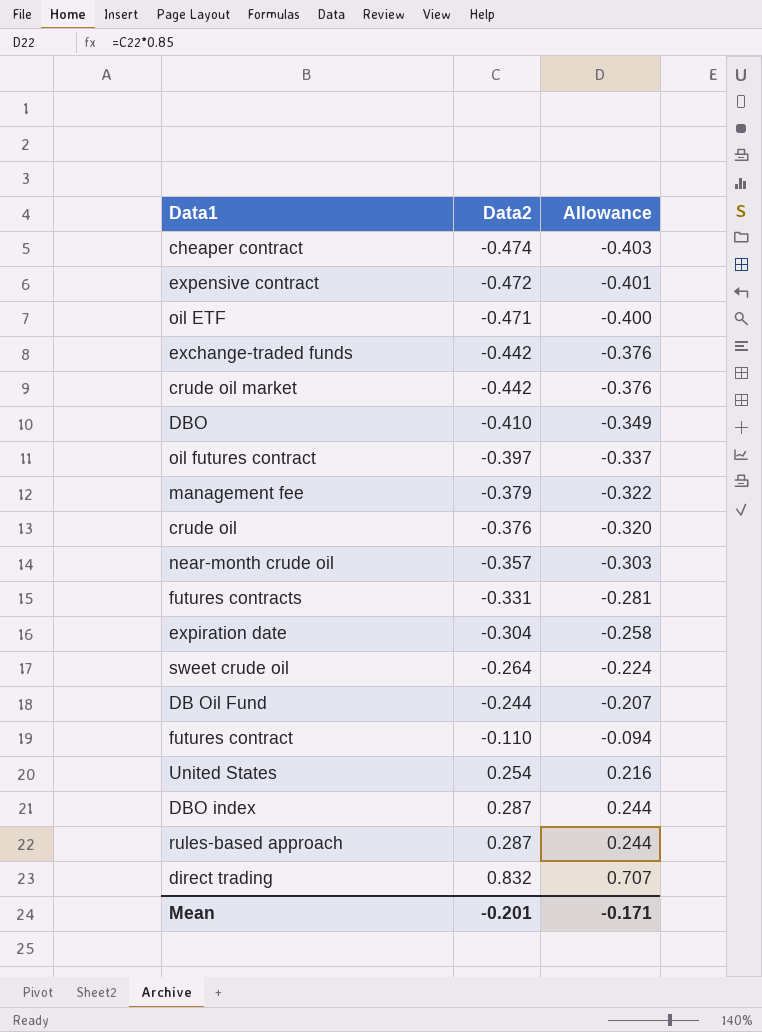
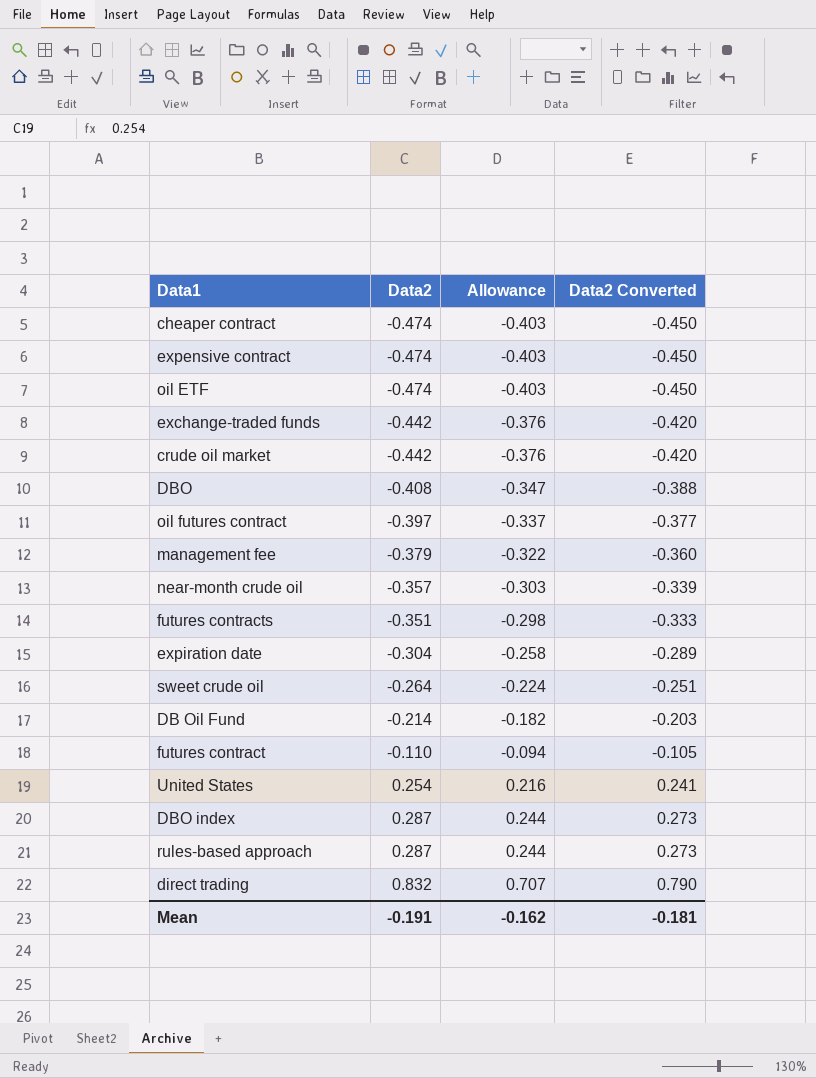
column Data2 Converted | formula: none -> [Data2] * 0.95
row crude oil: -0.376 | -0.320 -> none
expensive contract | Data2: -0.472 -> -0.474
expensive contract | Allowance: -0.401 -> -0.403
oil ETF | Data2: -0.471 -> -0.474
oil ETF | Allowance: -0.400 -> -0.403
DBO | Data2: -0.410 -> -0.408
DBO | Allowance: -0.349 -> -0.347
futures contracts | Data2: -0.331 -> -0.351
futures contracts | Allowance: -0.281 -> -0.298
DB Oil Fund | Data2: -0.244 -> -0.214
DB Oil Fund | Allowance: -0.207 -> -0.182
Mean | Data2: -0.201 -> -0.191
Mean | Allowance: -0.171 -> -0.162

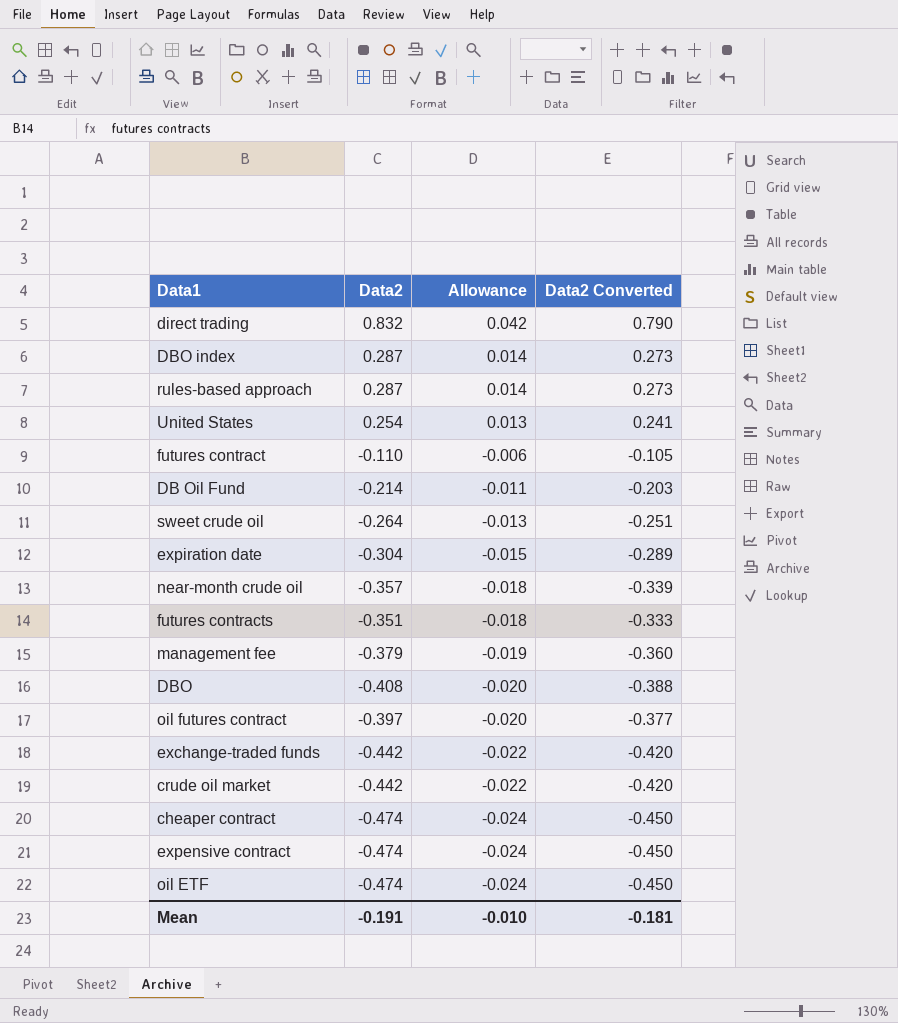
row order: Data2 ascending -> Allowance descending
column Allowance | formula: [Data2] * 0.85 -> [Data2] * 0.05
Mean | Allowance: -0.162 -> -0.010

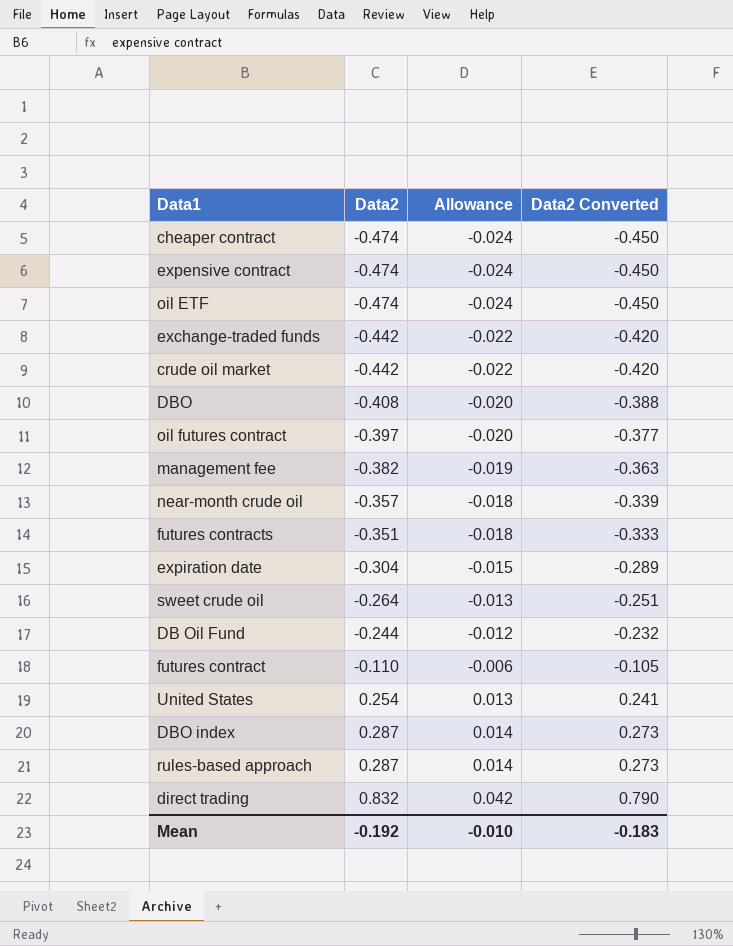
row order: Allowance descending -> Data2 ascending
management fee | Data2: -0.379 -> -0.382
management fee | Data2 Converted: -0.360 -> -0.363
DB Oil Fund | Data2: -0.214 -> -0.244
DB Oil Fund | Allowance: -0.011 -> -0.012
DB Oil Fund | Data2 Converted: -0.203 -> -0.232
Mean | Data2: -0.191 -> -0.192
Mean | Data2 Converted: -0.181 -> -0.183

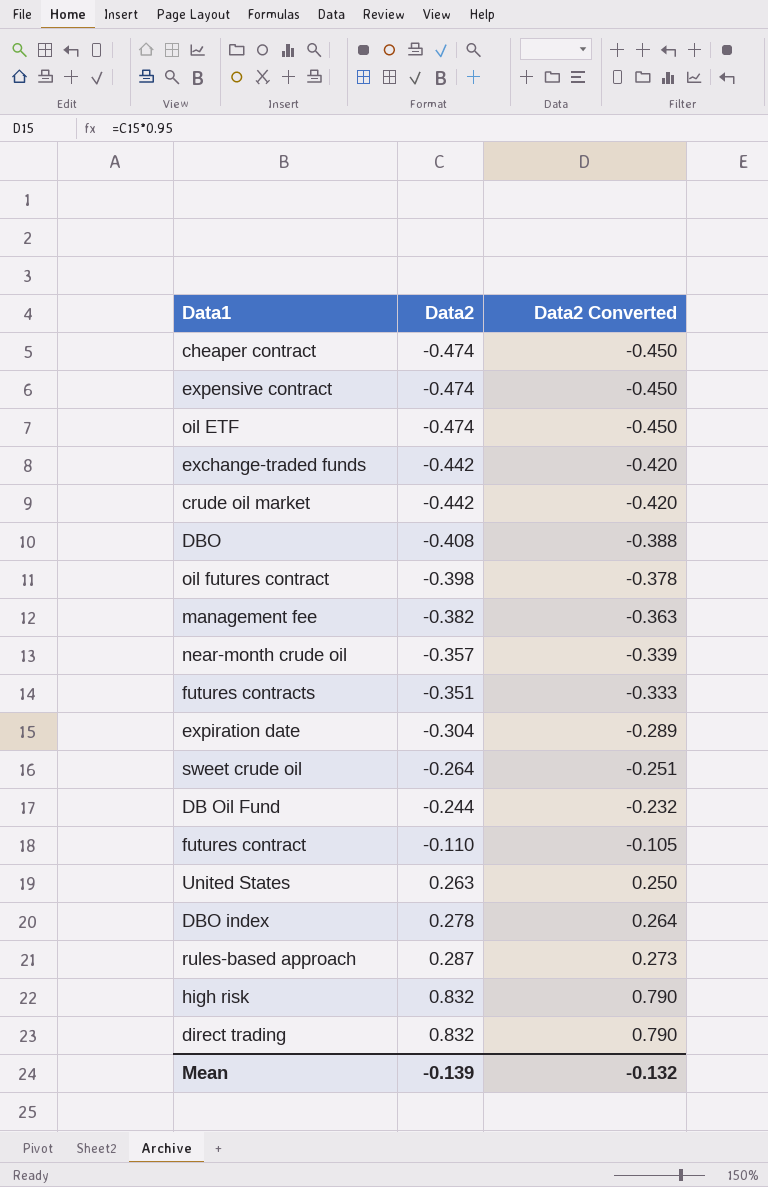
column Allowance | formula: [Data2] * 0.05 -> none
oil futures contract | Data2: -0.397 -> -0.398
oil futures contract | Data2 Converted: -0.377 -> -0.378
United States | Data2: 0.254 -> 0.263
United States | Data2 Converted: 0.241 -> 0.250
DBO index | Data2: 0.287 -> 0.278
DBO index | Data2 Converted: 0.273 -> 0.264
row high risk: none -> 0.832 | 0.790
Mean | Data2: -0.192 -> -0.139
Mean | Data2 Converted: -0.183 -> -0.132

